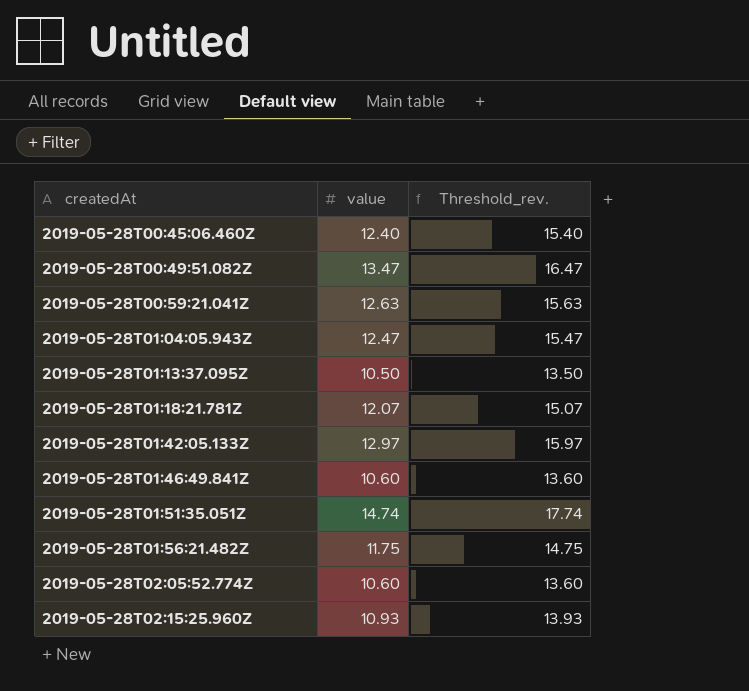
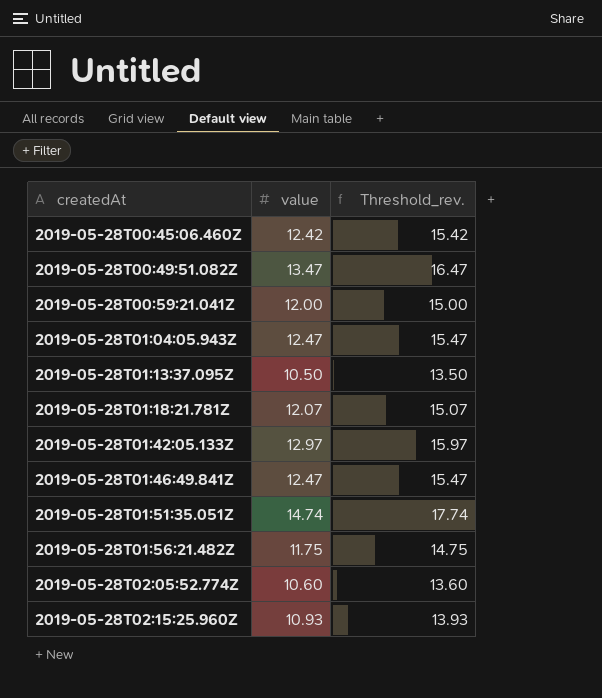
2019-05-28T00:45:06.460Z | value: 12.40 -> 12.42
2019-05-28T00:45:06.460Z | Threshold_rev.: 15.40 -> 15.42
2019-05-28T00:59:21.041Z | value: 12.63 -> 12.00
2019-05-28T00:59:21.041Z | Threshold_rev.: 15.63 -> 15.00
2019-05-28T01:46:49.841Z | value: 10.60 -> 12.47
2019-05-28T01:46:49.841Z | Threshold_rev.: 13.60 -> 15.47

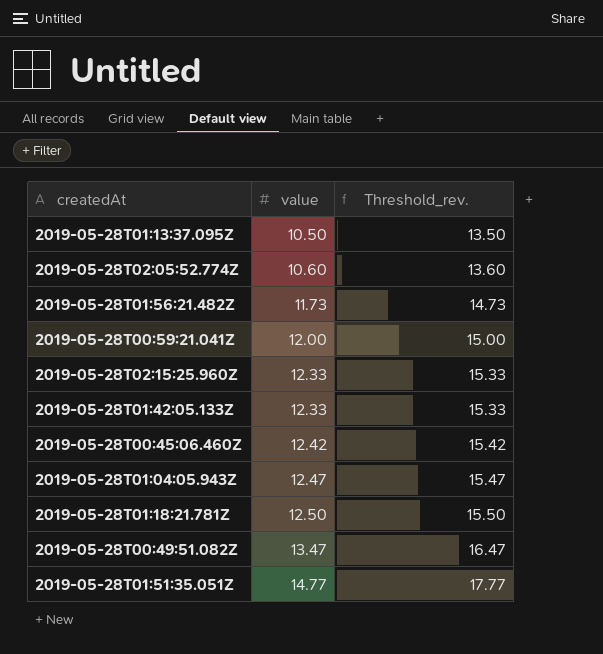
row order: createdAt ascending -> value ascending
row 2019-05-28T01:46:49.841Z: 12.47 | 15.47 -> none
2019-05-28T01:56:21.482Z | value: 11.75 -> 11.73
2019-05-28T01:56:21.482Z | Threshold_rev.: 14.75 -> 14.73
2019-05-28T02:15:25.960Z | value: 10.93 -> 12.33
2019-05-28T02:15:25.960Z | Threshold_rev.: 13.93 -> 15.33
2019-05-28T01:42:05.133Z | value: 12.97 -> 12.33
2019-05-28T01:42:05.133Z | Threshold_rev.: 15.97 -> 15.33
2019-05-28T01:18:21.781Z | value: 12.07 -> 12.50
2019-05-28T01:18:21.781Z | Threshold_rev.: 15.07 -> 15.50
2019-05-28T01:51:35.051Z | value: 14.74 -> 14.77
2019-05-28T01:51:35.051Z | Threshold_rev.: 17.74 -> 17.77

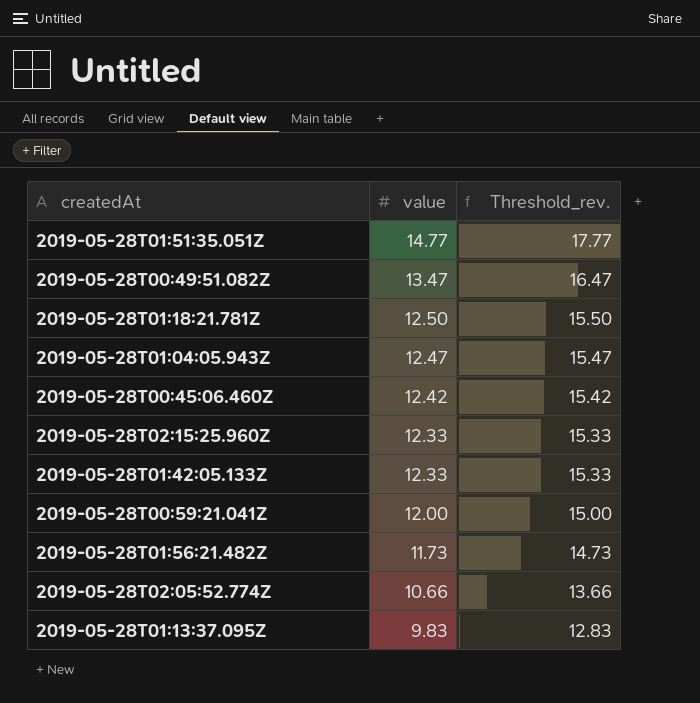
row order: value ascending -> value descending
2019-05-28T02:05:52.774Z | value: 10.60 -> 10.66
2019-05-28T02:05:52.774Z | Threshold_rev.: 13.60 -> 13.66
2019-05-28T01:13:37.095Z | value: 10.50 -> 9.83
2019-05-28T01:13:37.095Z | Threshold_rev.: 13.50 -> 12.83

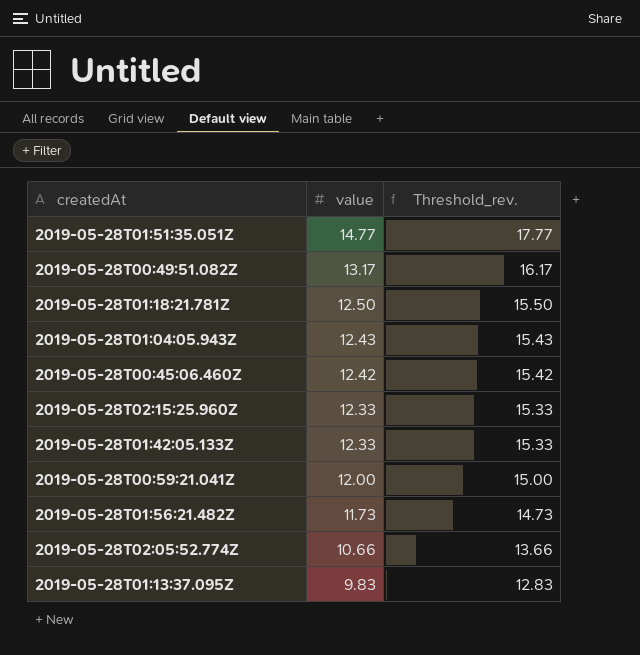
2019-05-28T00:49:51.082Z | value: 13.47 -> 13.17
2019-05-28T00:49:51.082Z | Threshold_rev.: 16.47 -> 16.17
2019-05-28T01:04:05.943Z | value: 12.47 -> 12.43
2019-05-28T01:04:05.943Z | Threshold_rev.: 15.47 -> 15.43

